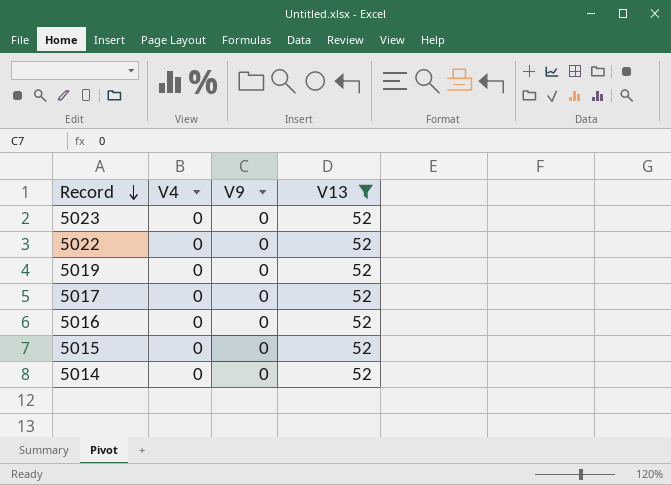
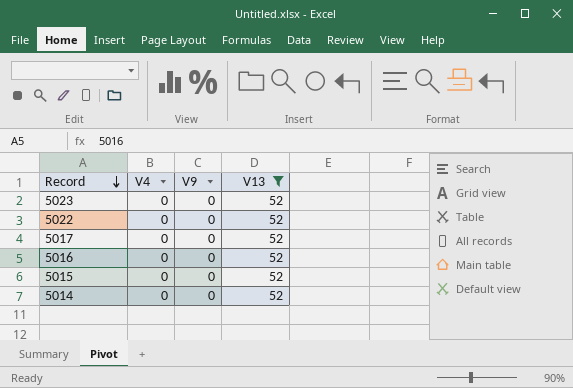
row 5019: 0 | 0 | 52 -> none

